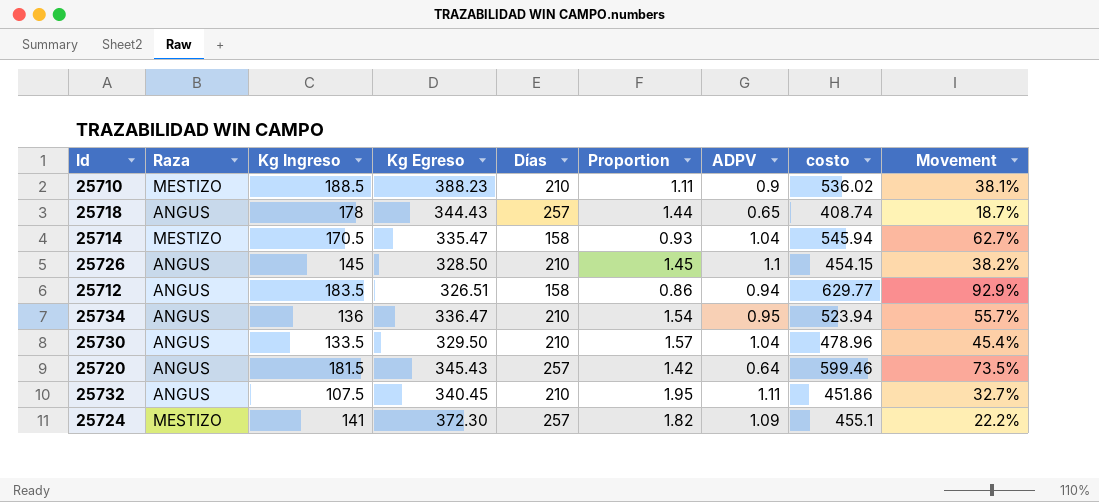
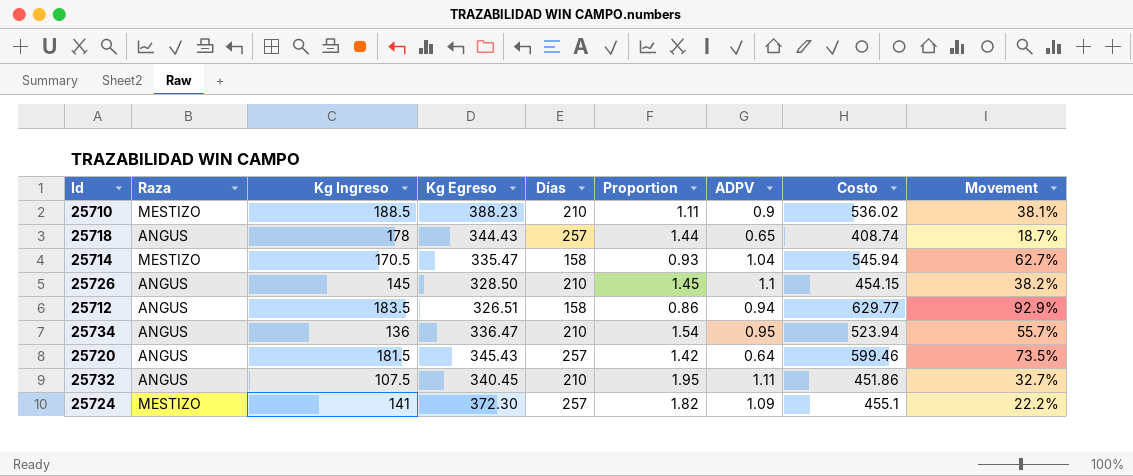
column name: costo -> Costo
row 25730: ANGUS | 133.5 | 329.50 | 210 | 1.57 | 1.04 | 478.96 | 45.4% -> none

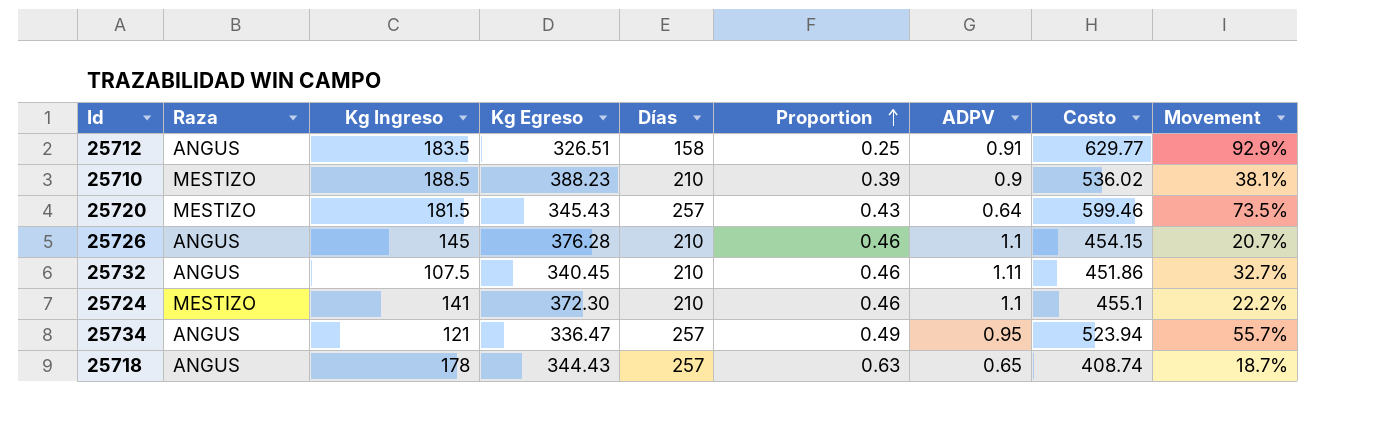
row order: none -> Proportion ascending
column Proportion | formula: [Días] / [Kg Ingreso] -> [Días] / [Costo]
row 25714: MESTIZO | 170.5 | 335.47 | 158 | 0.93 | 1.04 | 545.94 | 62.7% -> none
25712 | ADPV: 0.94 -> 0.91
25720 | Raza: ANGUS -> MESTIZO
25726 | Kg Egreso: 328.50 -> 376.28
25726 | Movement: 38.2% -> 20.7%
25724 | Días: 257 -> 210
25724 | ADPV: 1.09 -> 1.1
25734 | Kg Ingreso: 136 -> 121
25734 | Días: 210 -> 257

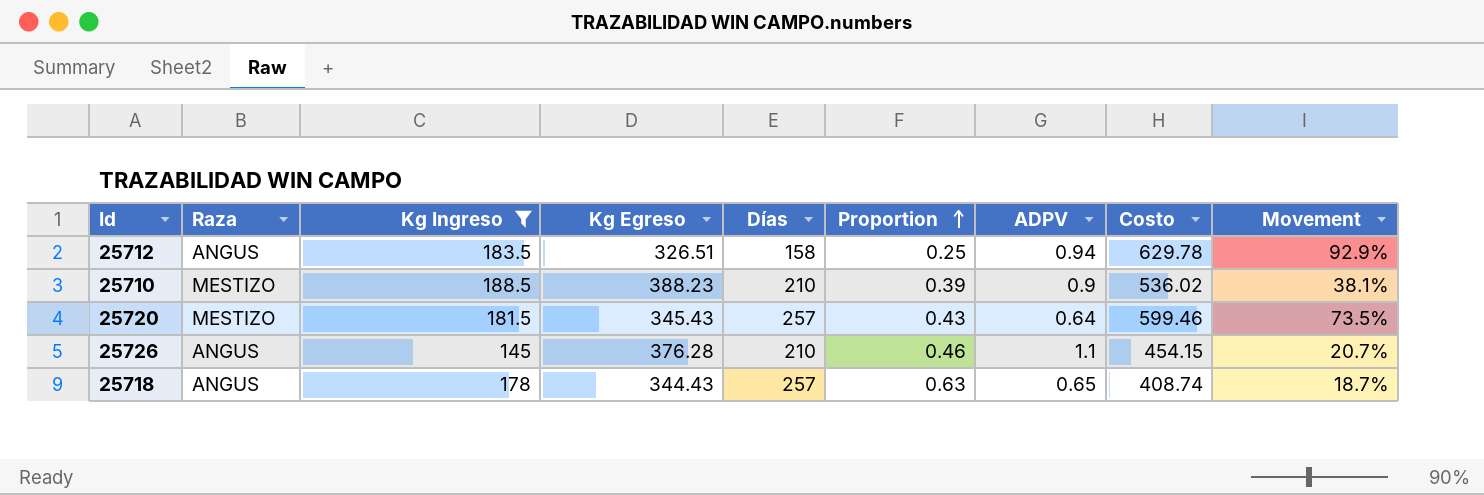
filter: none -> Kg Ingreso >= 145
25712 | ADPV: 0.91 -> 0.94
25712 | Costo: 629.77 -> 629.78

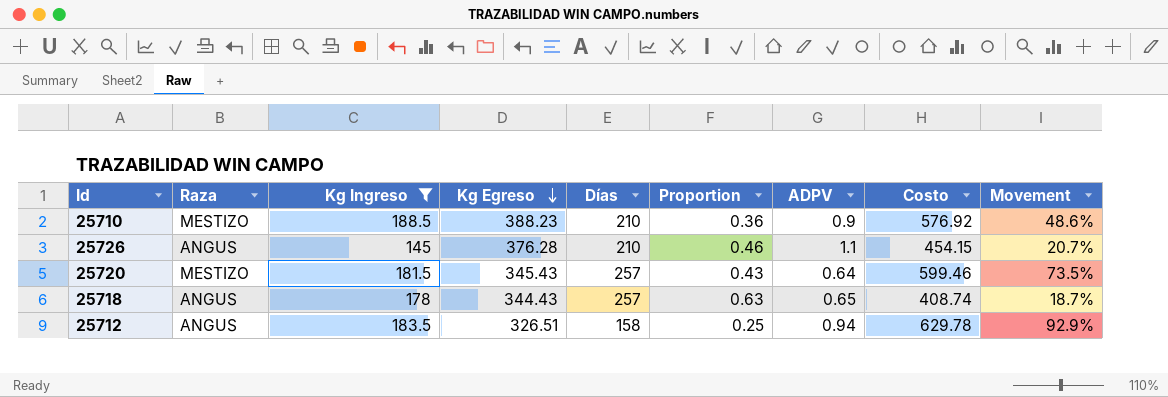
row order: Proportion ascending -> Kg Egreso descending
25710 | Proportion: 0.39 -> 0.36
25710 | Costo: 536.02 -> 576.92
25710 | Movement: 38.1% -> 48.6%

